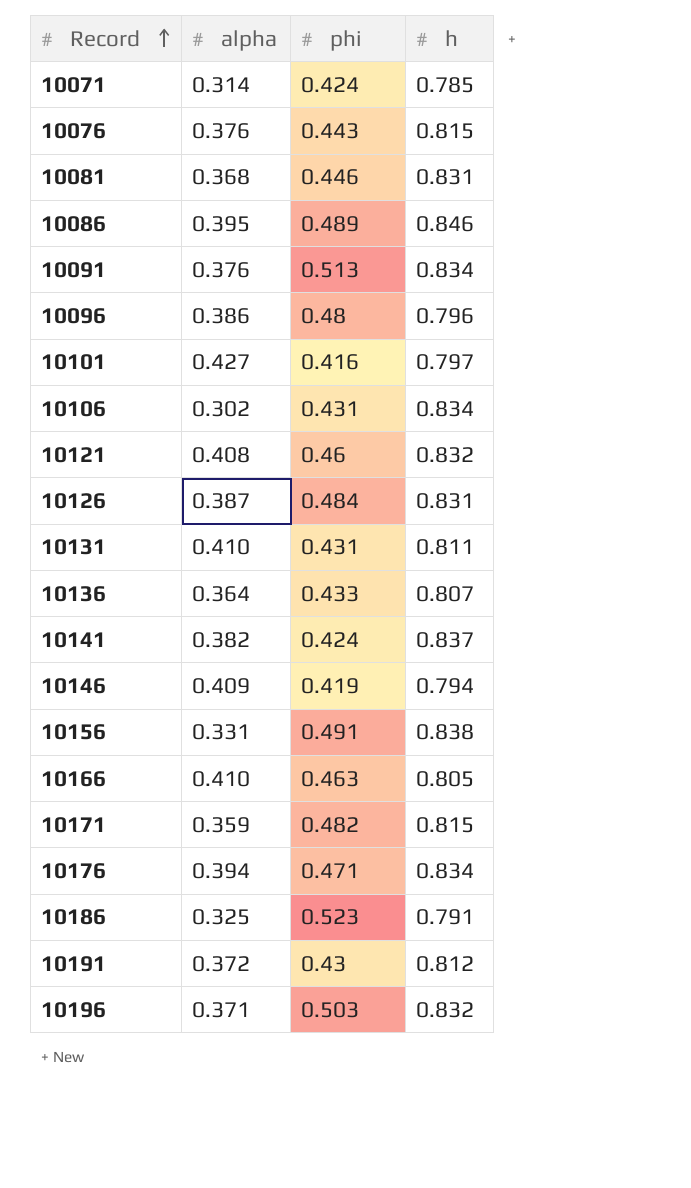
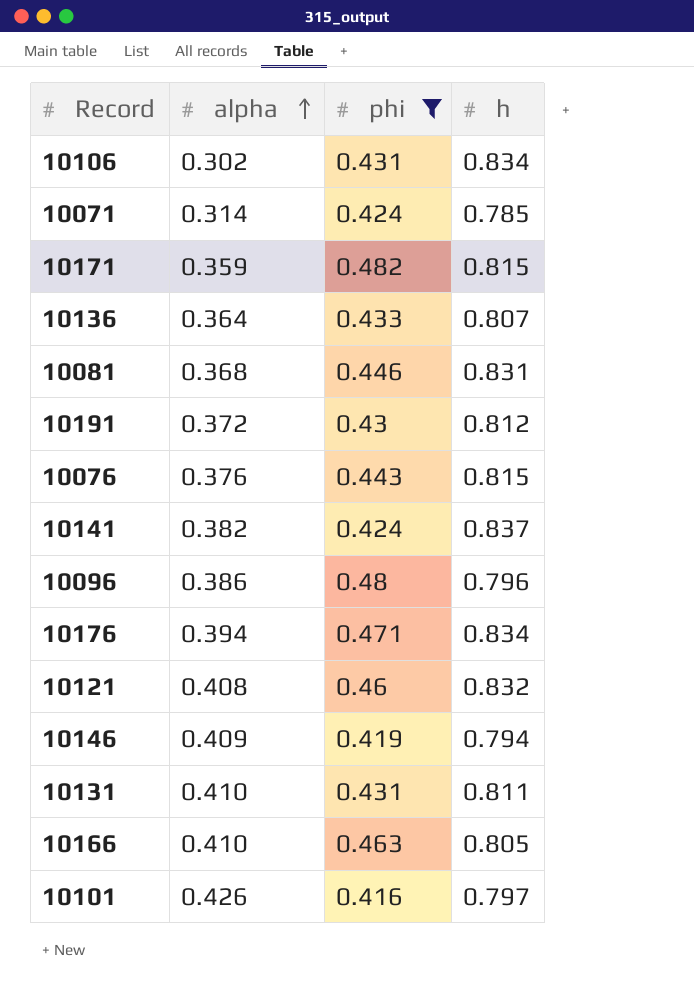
filter: none -> phi <= 0.482
row order: Record ascending -> alpha ascending
10101 | alpha: 0.427 -> 0.426

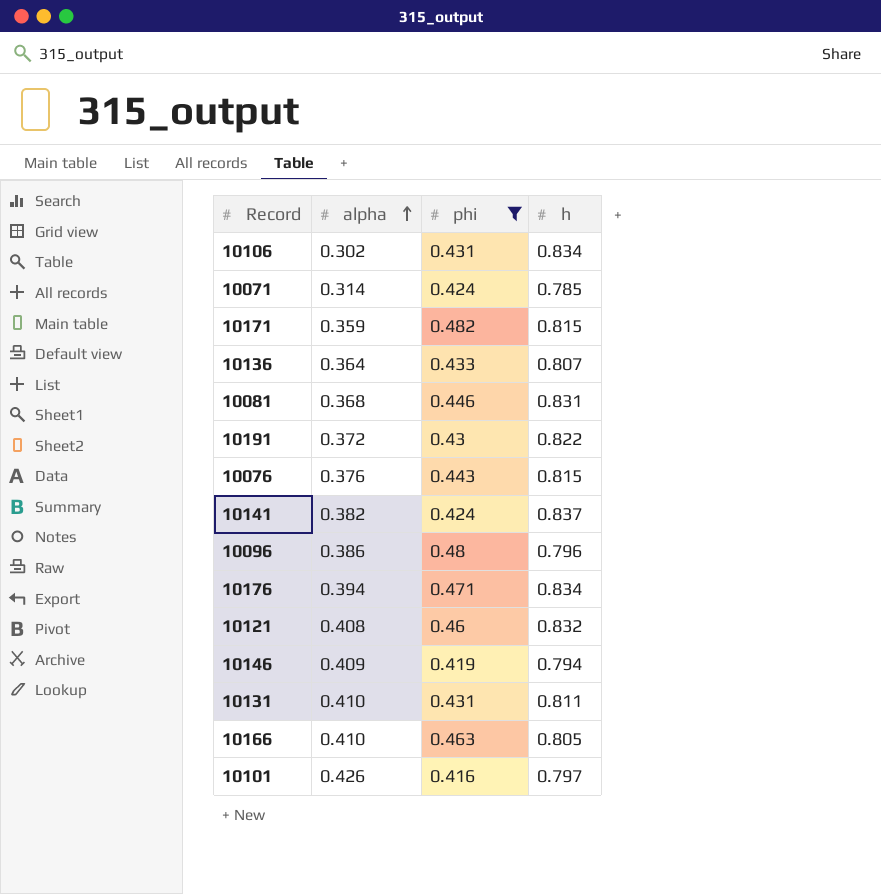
10191 | h: 0.812 -> 0.822

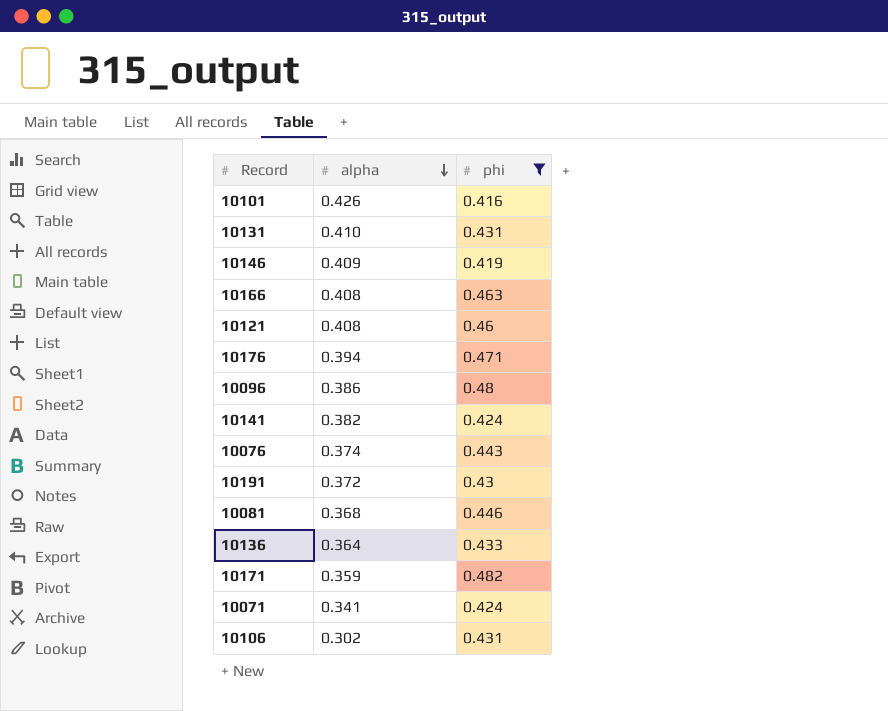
row order: alpha ascending -> alpha descending
column h | position: 4 -> none
10166 | alpha: 0.410 -> 0.408
10076 | alpha: 0.376 -> 0.374
10071 | alpha: 0.314 -> 0.341

